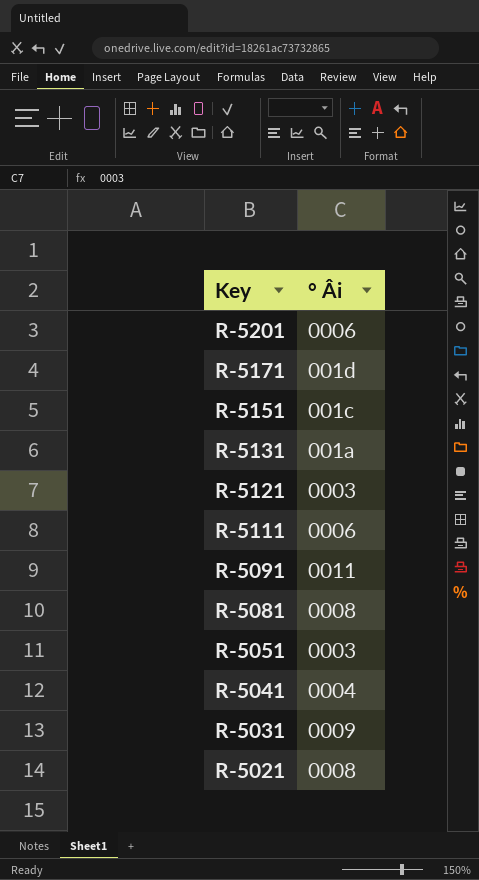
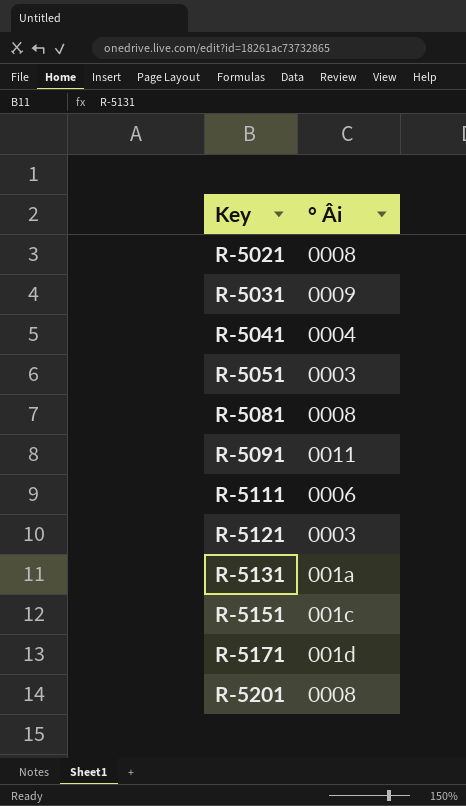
row order: Key descending -> Key ascending
R-5201 | ° Âi: 0006 -> 0008

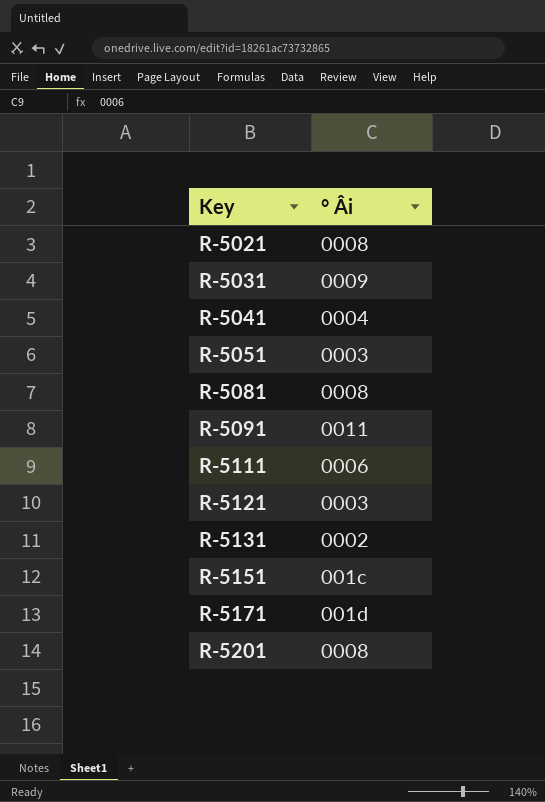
R-5131 | ° Âi: 001a -> 0002

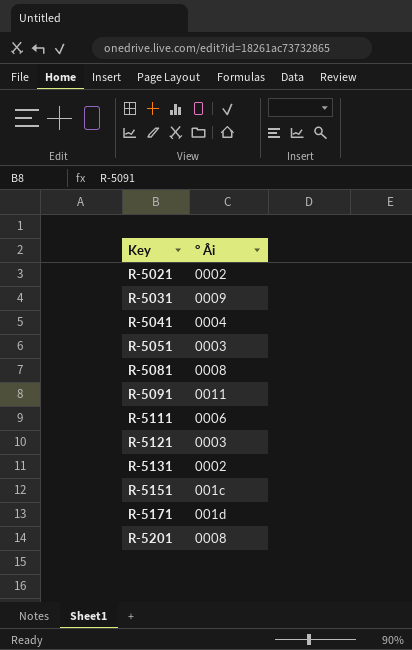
R-5021 | ° Âi: 0008 -> 0002

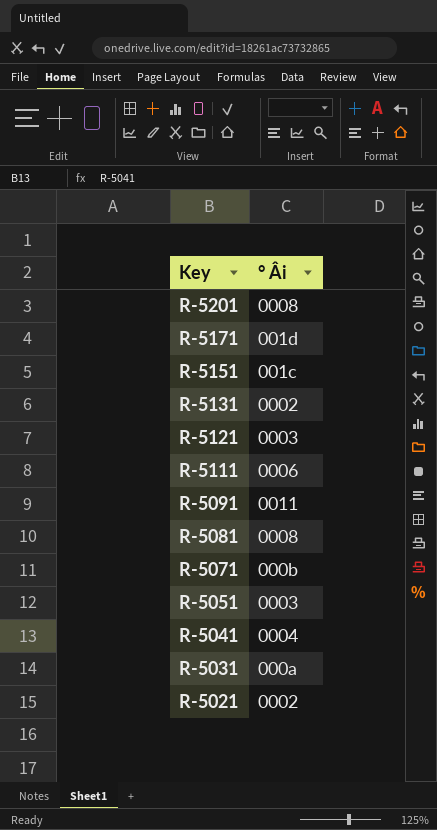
row order: Key ascending -> Key descending
row R-5071: none -> 000b
R-5031 | ° Âi: 0009 -> 000a

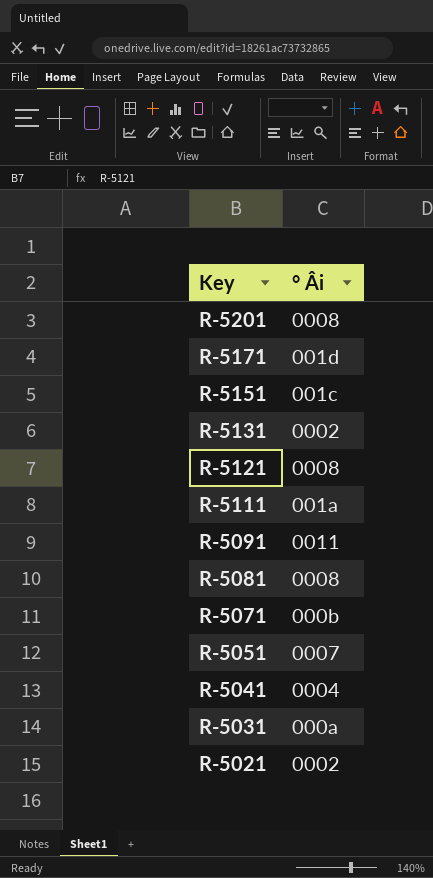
R-5121 | ° Âi: 0003 -> 0008
R-5111 | ° Âi: 0006 -> 001a
R-5051 | ° Âi: 0003 -> 0007

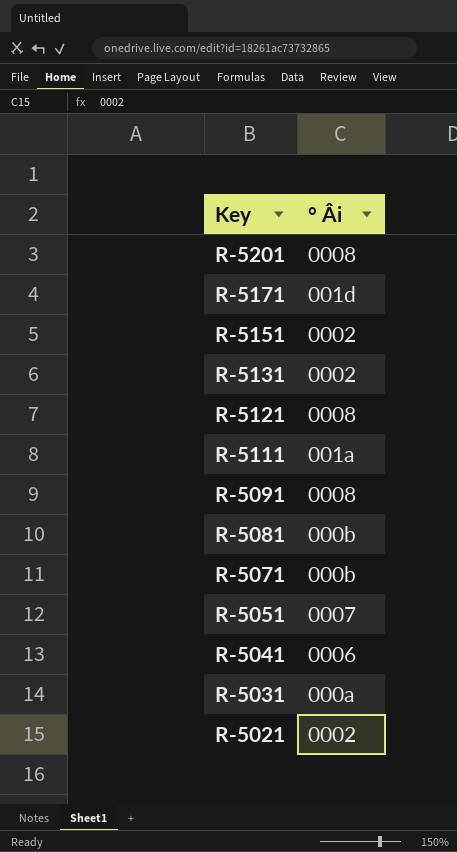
R-5151 | ° Âi: 001c -> 0002
R-5091 | ° Âi: 0011 -> 0008
R-5081 | ° Âi: 0008 -> 000b
R-5041 | ° Âi: 0004 -> 0006

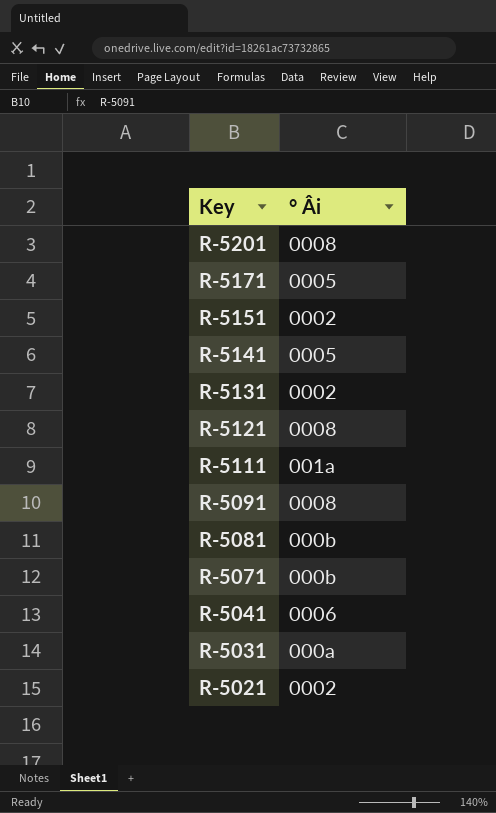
row R-5051: 0007 -> none
R-5171 | ° Âi: 001d -> 0005
row R-5141: none -> 0005

